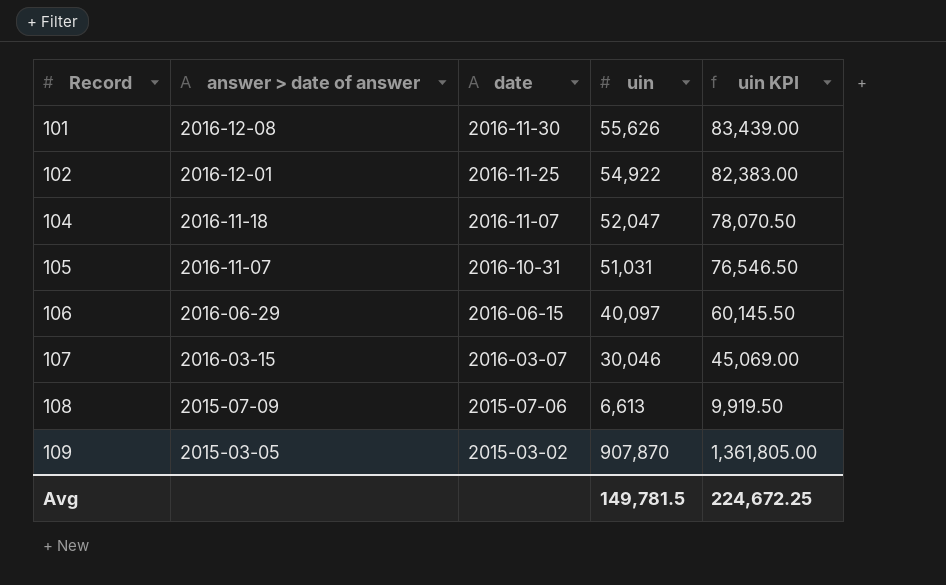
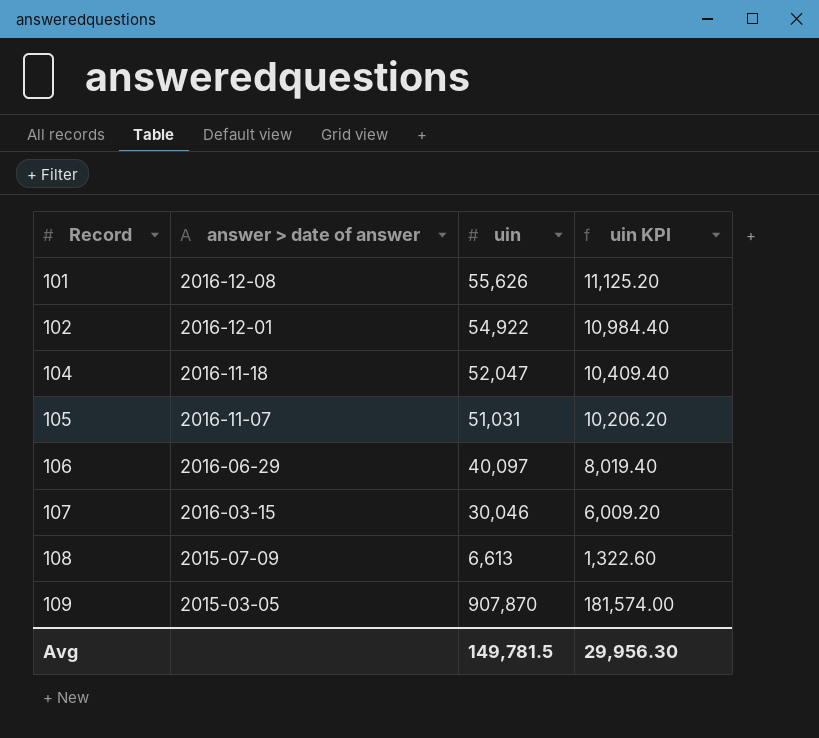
column date | position: 3 -> none
column uin KPI | formula: [uin] * 1.5 -> [uin] * 0.2
Avg | uin KPI: 224,672.25 -> 29,956.30

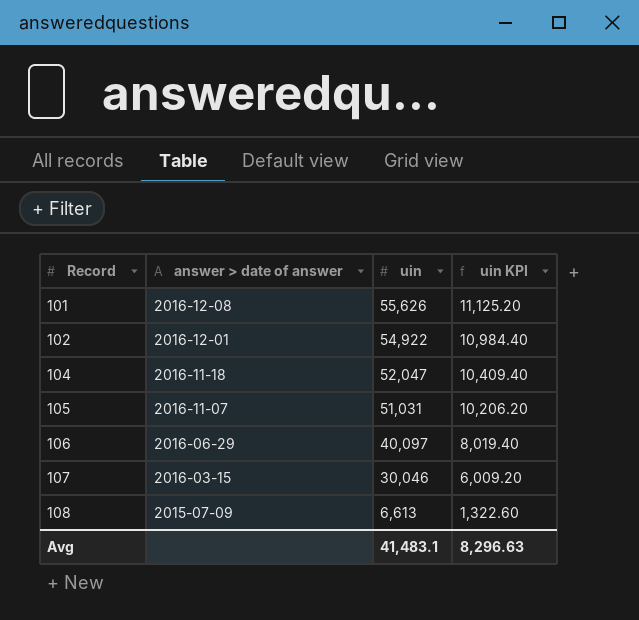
row 109: 2015-03-05 | 907,870 | 181,574.00 -> none
Avg | uin: 149,781.5 -> 41,483.1
Avg | uin KPI: 29,956.30 -> 8,296.63

